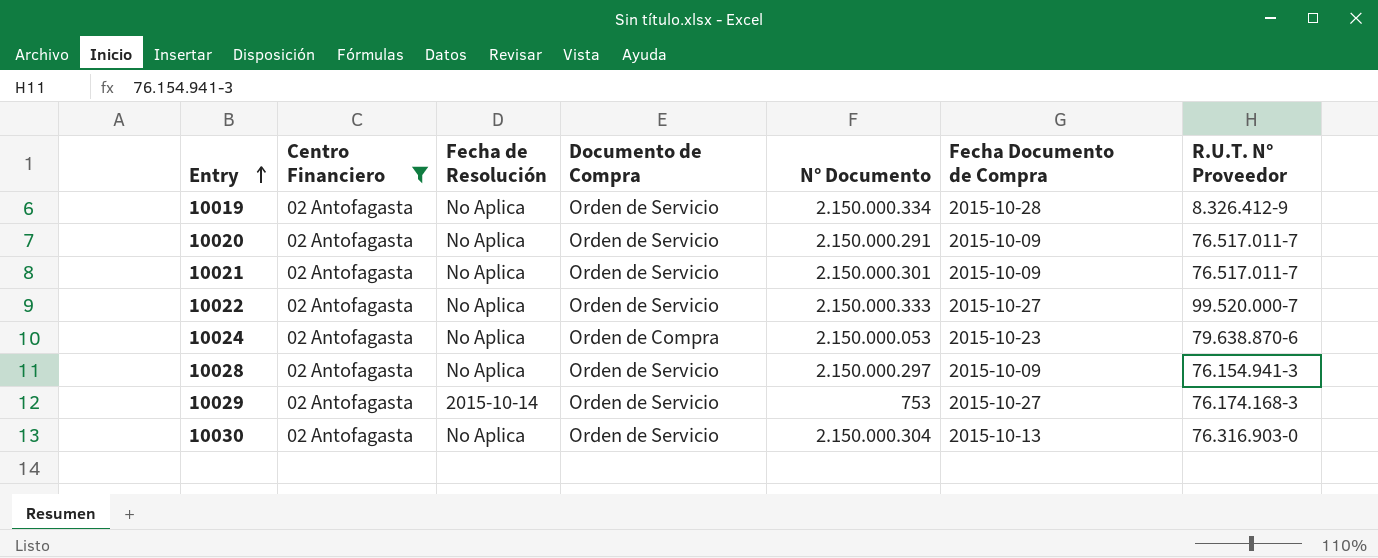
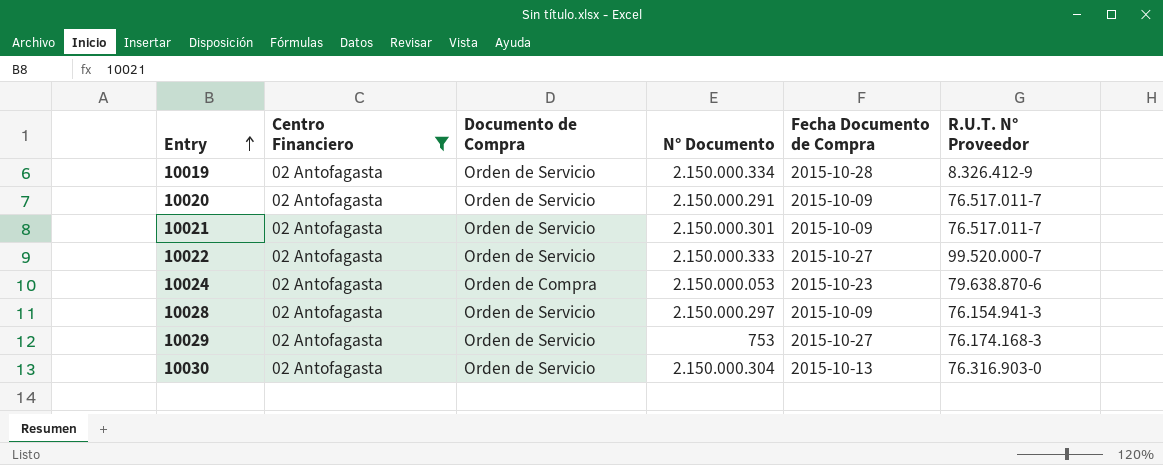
column Fecha de Resolución | position: 3 -> none

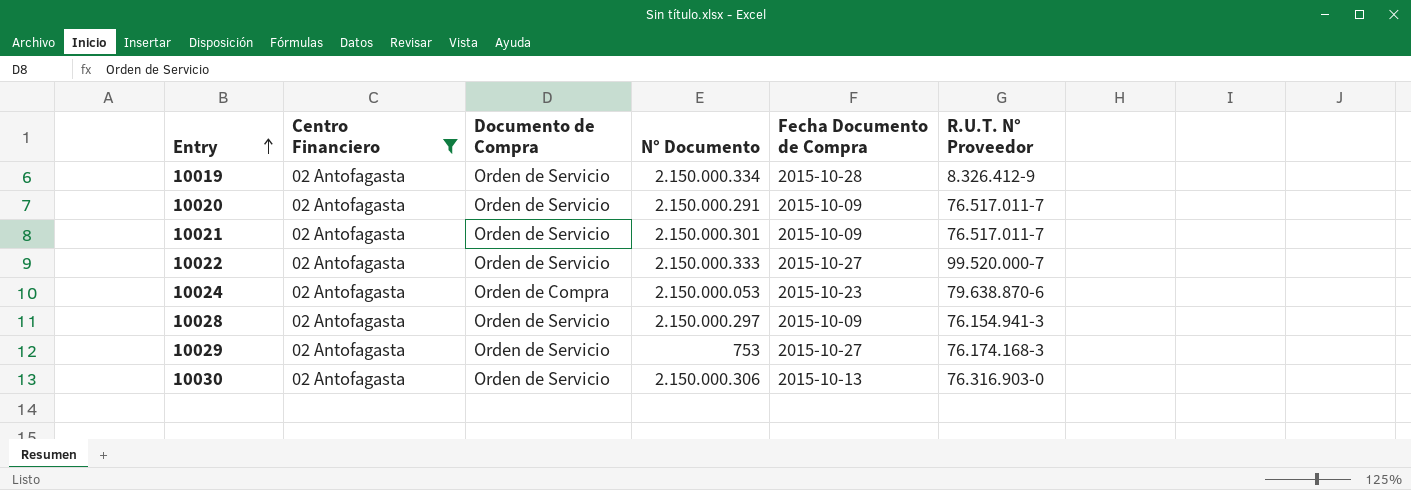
10030 | N° Documento: 2.150.000.304 -> 2.150.000.306

